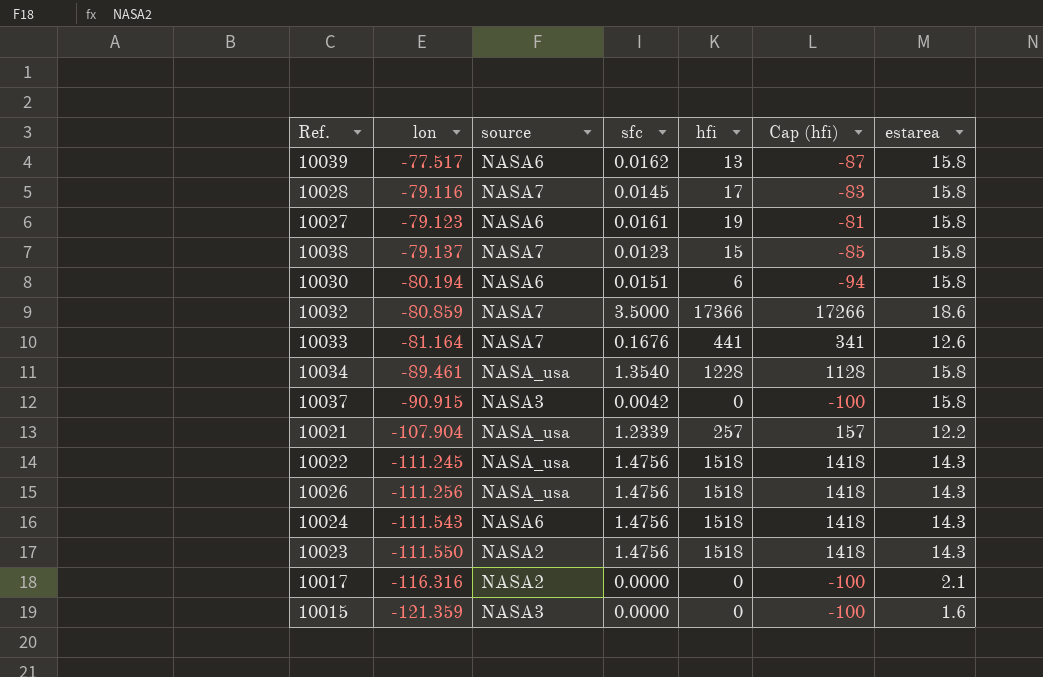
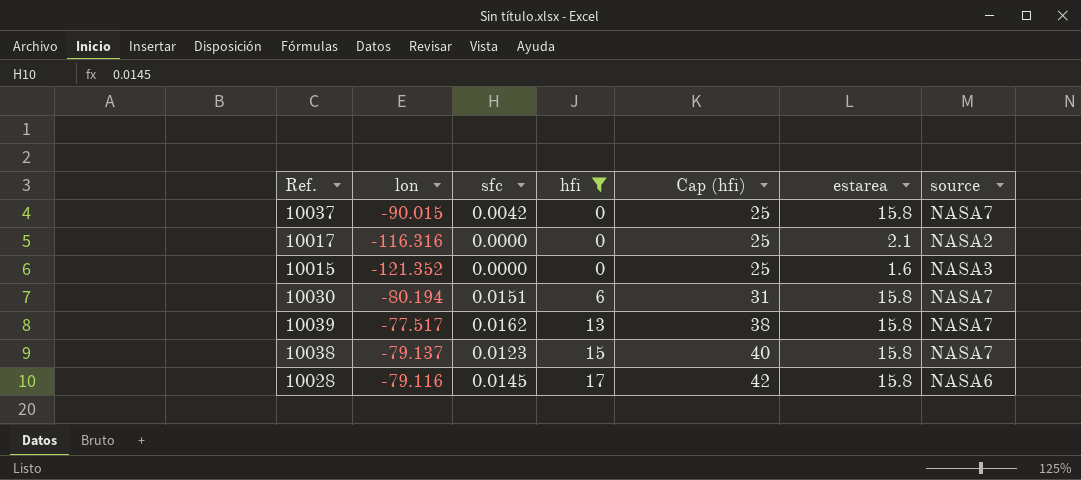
filter: none -> hfi <= 17
row order: lon descending -> hfi ascending
column Cap (hfi) | formula: [hfi] - 100 -> [hfi] + 25
column source | position: 3 -> 7
10037 | lon: -90.915 -> -90.015
10037 | source: NASA3 -> NASA7
10015 | lon: -121.359 -> -121.352
10030 | source: NASA6 -> NASA7
10039 | source: NASA6 -> NASA7
10028 | source: NASA7 -> NASA6

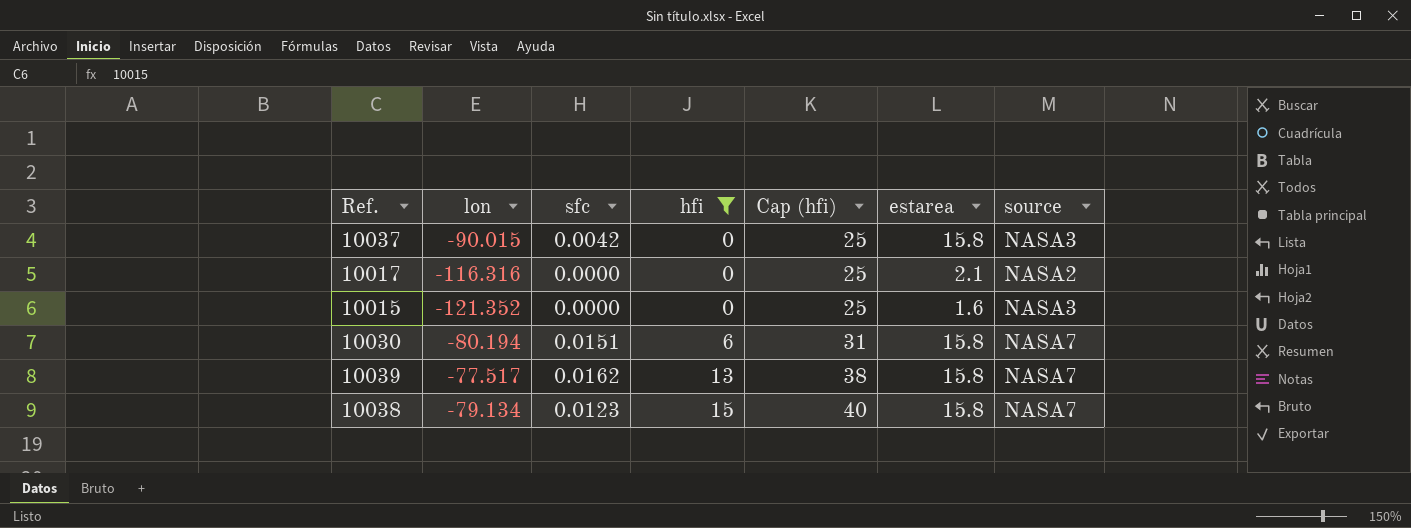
row 10028: -79.116 | 0.0145 | 17 | 42 | 15.8 | NASA6 -> none
10037 | source: NASA7 -> NASA3
10038 | lon: -79.137 -> -79.134

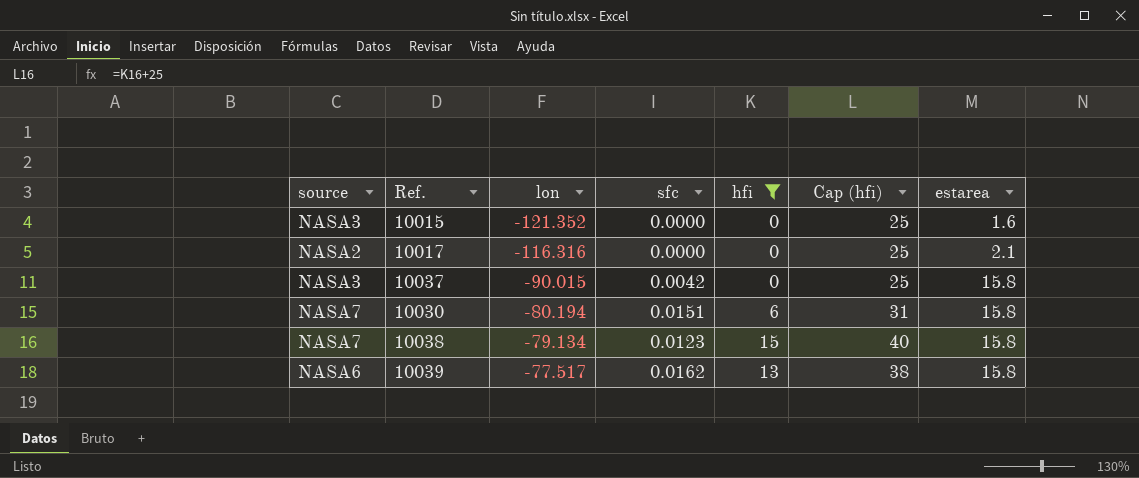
row order: hfi ascending -> lon ascending
column source | position: 7 -> 1
10039 | source: NASA7 -> NASA6

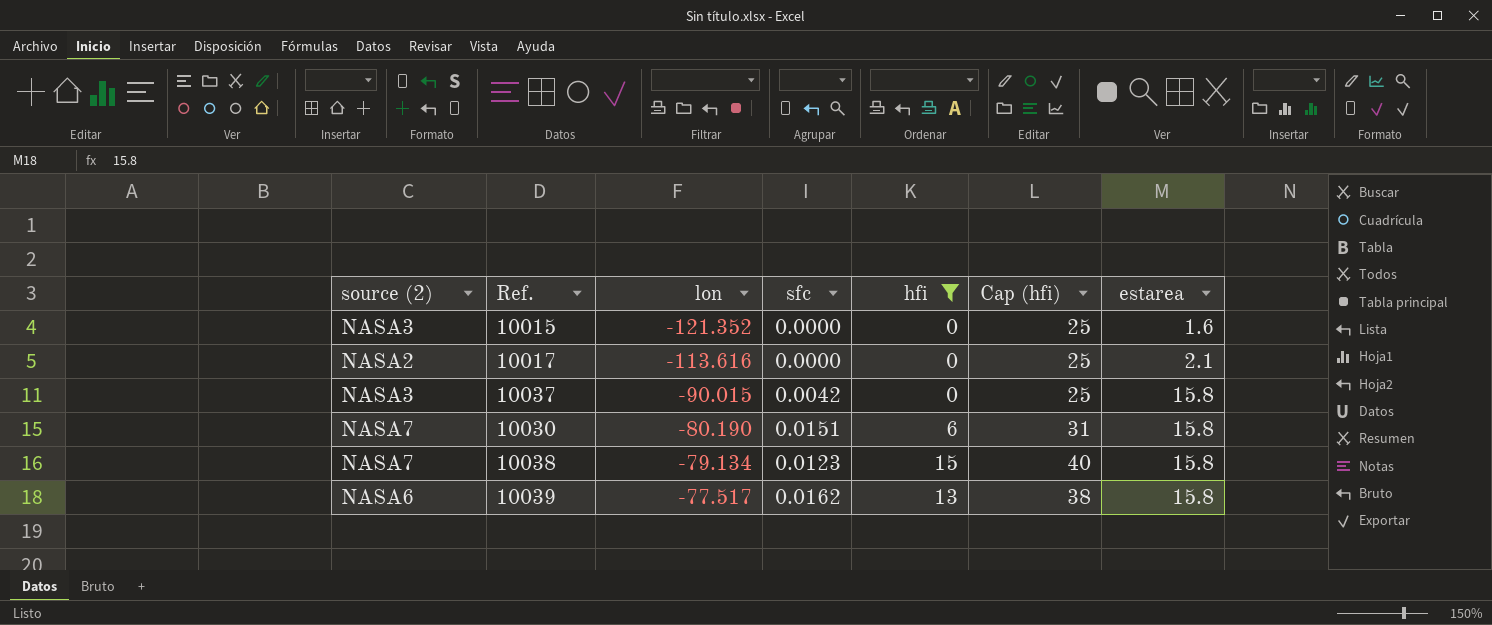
column name: source -> source (2)
10017 | lon: -116.316 -> -113.616
10030 | lon: -80.194 -> -80.190

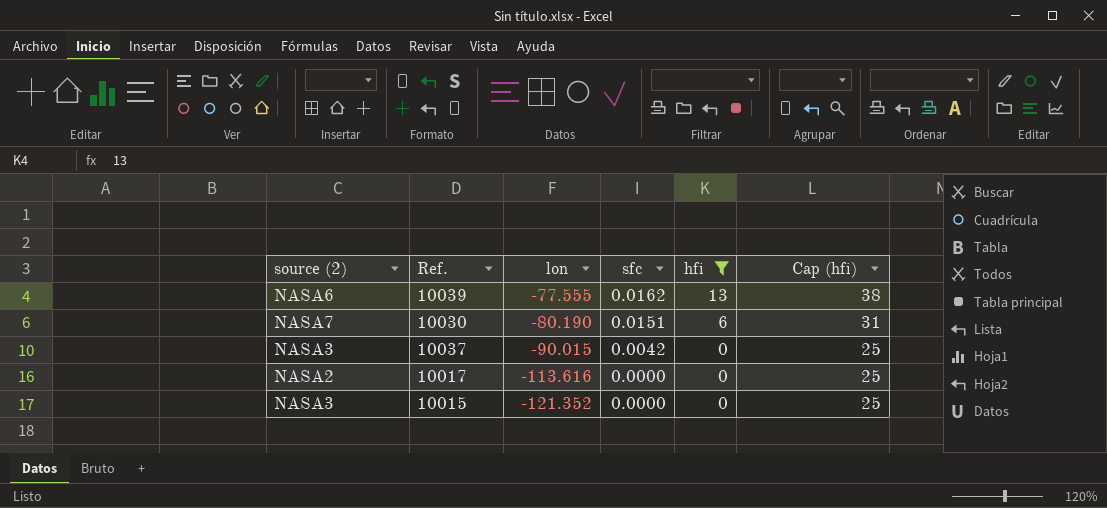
row order: lon ascending -> lon descending
column estarea | position: 7 -> none
row 10038: NASA7 | -79.134 | 0.0123 | 15 | 40 | 15.8 -> none
10039 | lon: -77.517 -> -77.555

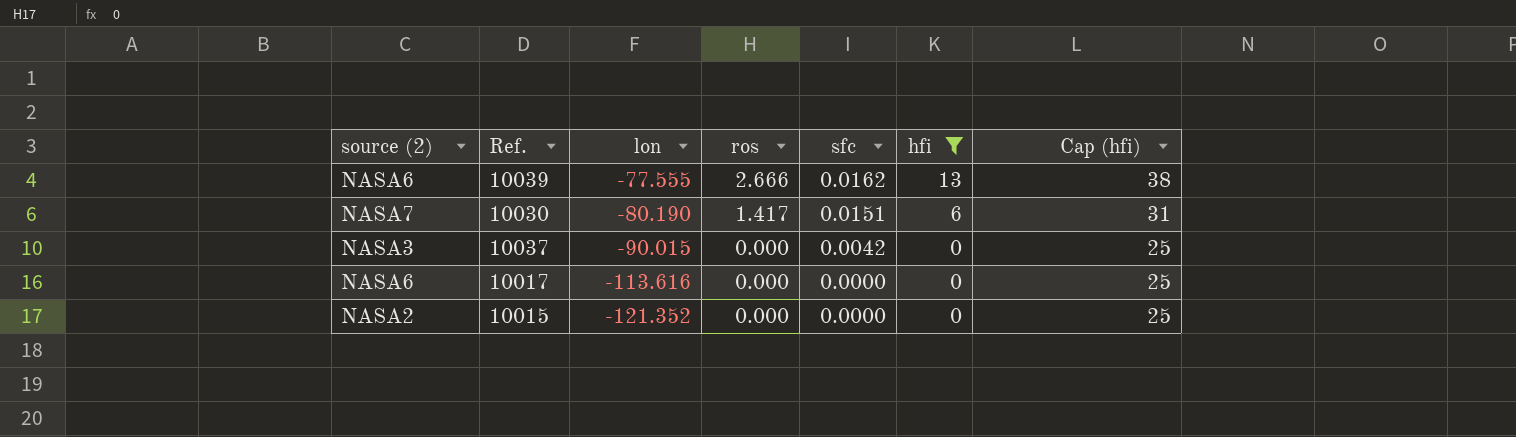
column ros | position: none -> 4
10017 | source (2): NASA2 -> NASA6
10015 | source (2): NASA3 -> NASA2

